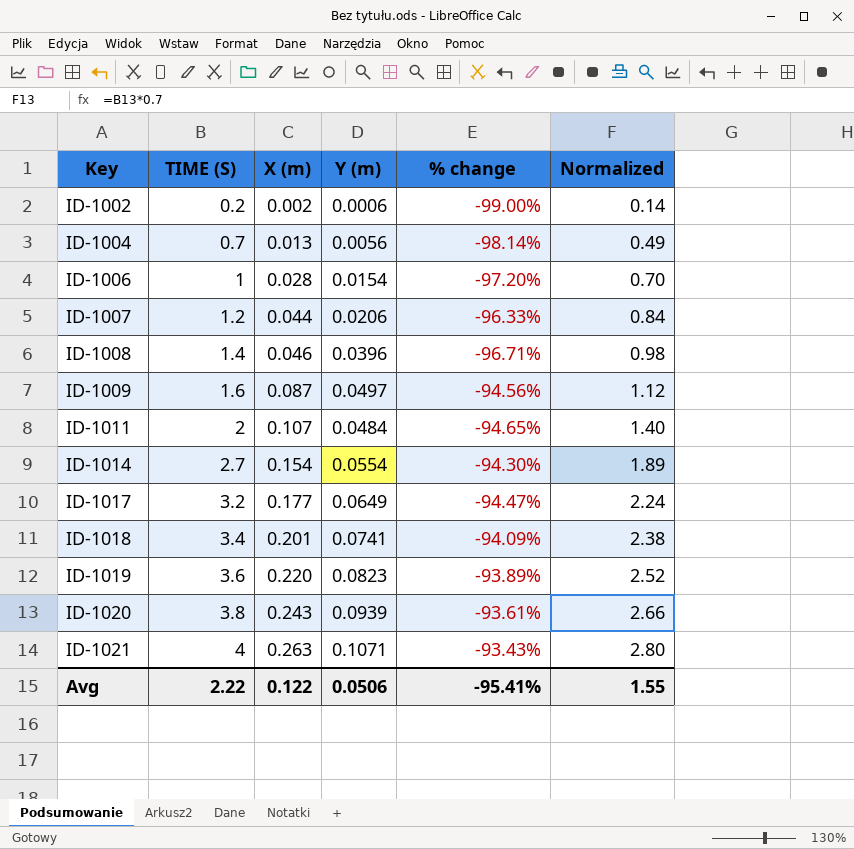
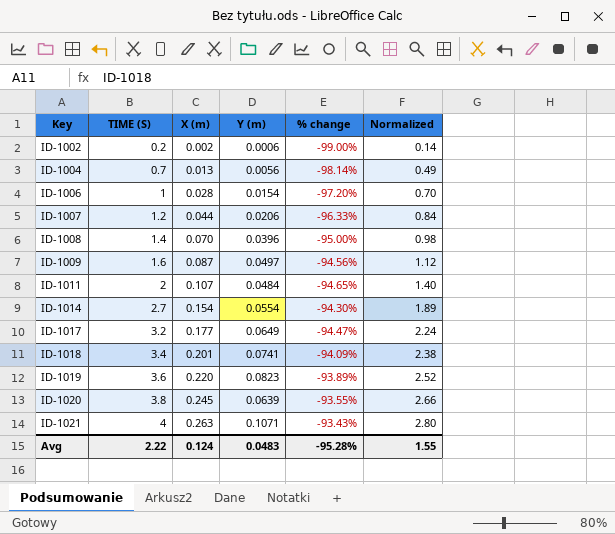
ID-1008 | X (m): 0.046 -> 0.070
ID-1008 | % change: -96.71% -> -95.00%
ID-1020 | X (m): 0.243 -> 0.245
ID-1020 | Y (m): 0.0939 -> 0.0639
ID-1020 | % change: -93.61% -> -93.55%
Avg | X (m): 0.122 -> 0.124
Avg | Y (m): 0.0506 -> 0.0483
Avg | % change: -95.41% -> -95.28%

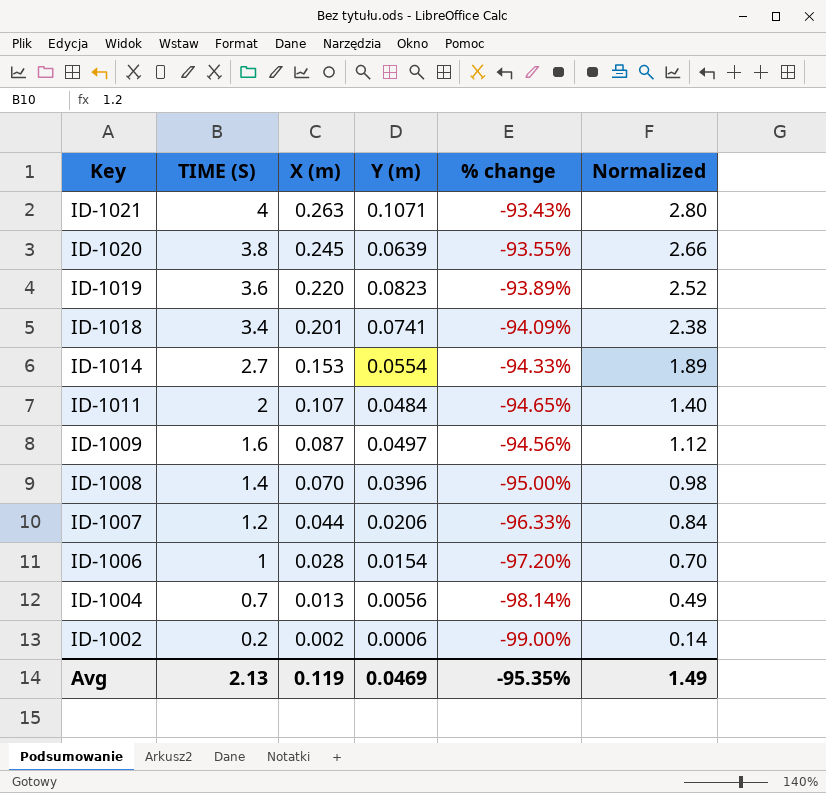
row order: Key ascending -> Key descending
row ID-1017: 3.2 | 0.177 | 0.0649 | -94.47% | 2.24 -> none
ID-1014 | X (m): 0.154 -> 0.153
ID-1014 | % change: -94.30% -> -94.33%
Avg | TIME (S): 2.22 -> 2.13
Avg | X (m): 0.124 -> 0.119
Avg | Y (m): 0.0483 -> 0.0469
Avg | % change: -95.28% -> -95.35%
Avg | Normalized: 1.55 -> 1.49

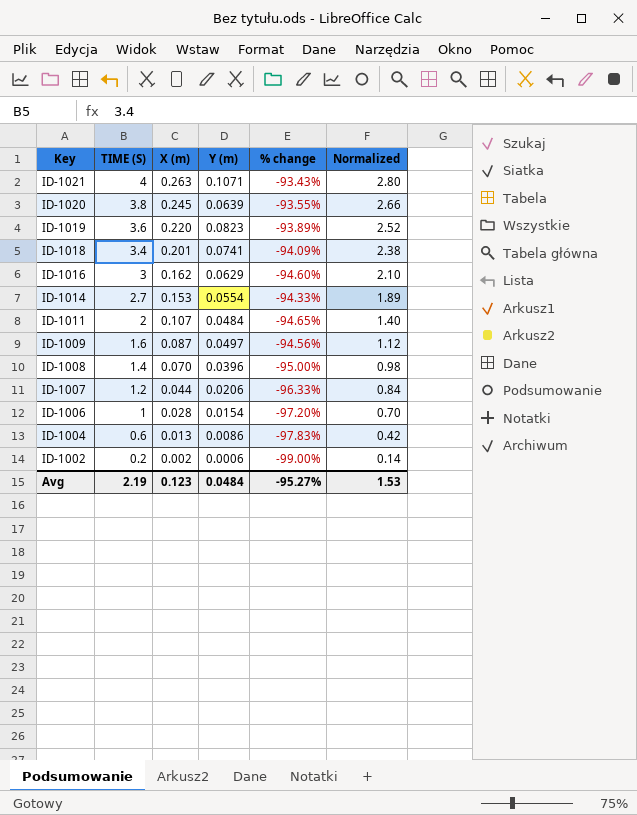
row ID-1016: none -> 3 | 0.162 | 0.0629 | -94.60% | 2.10
ID-1004 | TIME (S): 0.7 -> 0.6
ID-1004 | Y (m): 0.0056 -> 0.0086
ID-1004 | % change: -98.14% -> -97.83%
ID-1004 | Normalized: 0.49 -> 0.42
Avg | TIME (S): 2.13 -> 2.19
Avg | X (m): 0.119 -> 0.123
Avg | Y (m): 0.0469 -> 0.0484
Avg | % change: -95.35% -> -95.27%
Avg | Normalized: 1.49 -> 1.53

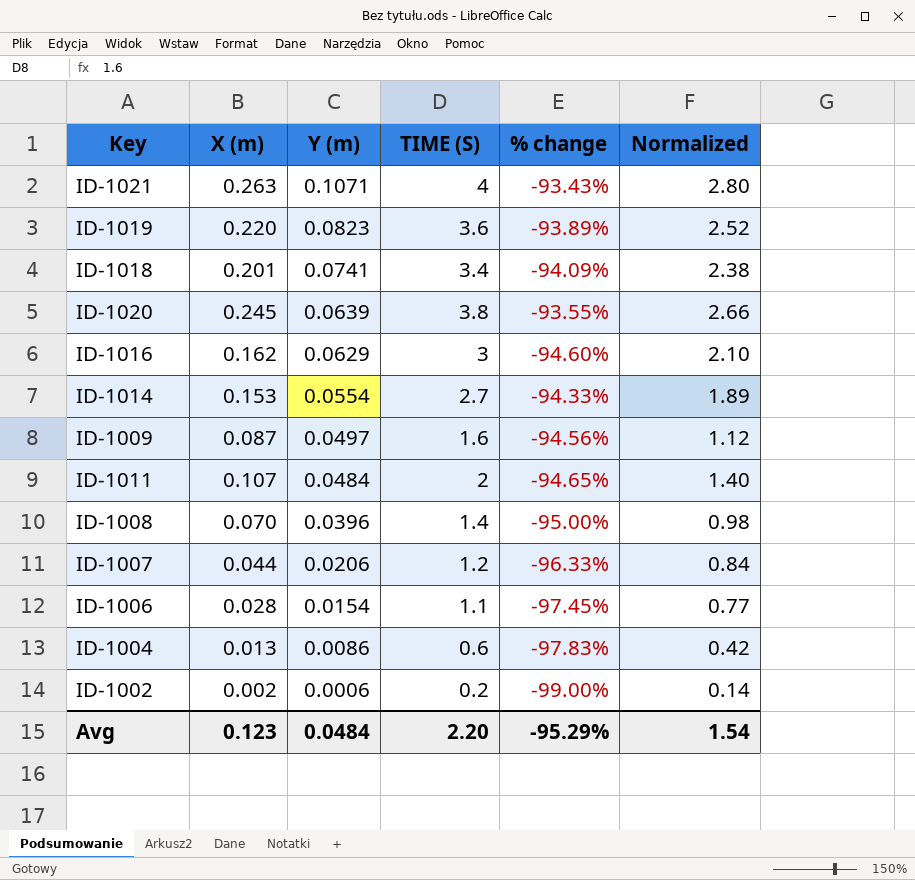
row order: Key descending -> Y (m) descending
column TIME (S) | position: 2 -> 4
ID-1006 | TIME (S): 1 -> 1.1
ID-1006 | % change: -97.20% -> -97.45%
ID-1006 | Normalized: 0.70 -> 0.77
Avg | TIME (S): 2.19 -> 2.20
Avg | % change: -95.27% -> -95.29%
Avg | Normalized: 1.53 -> 1.54

